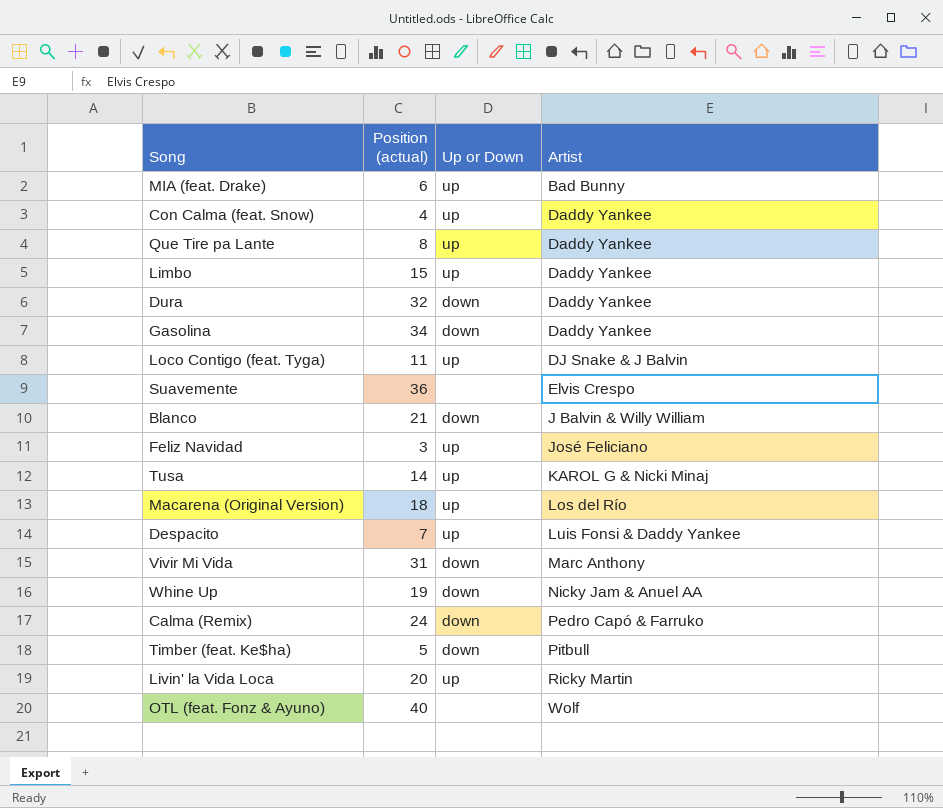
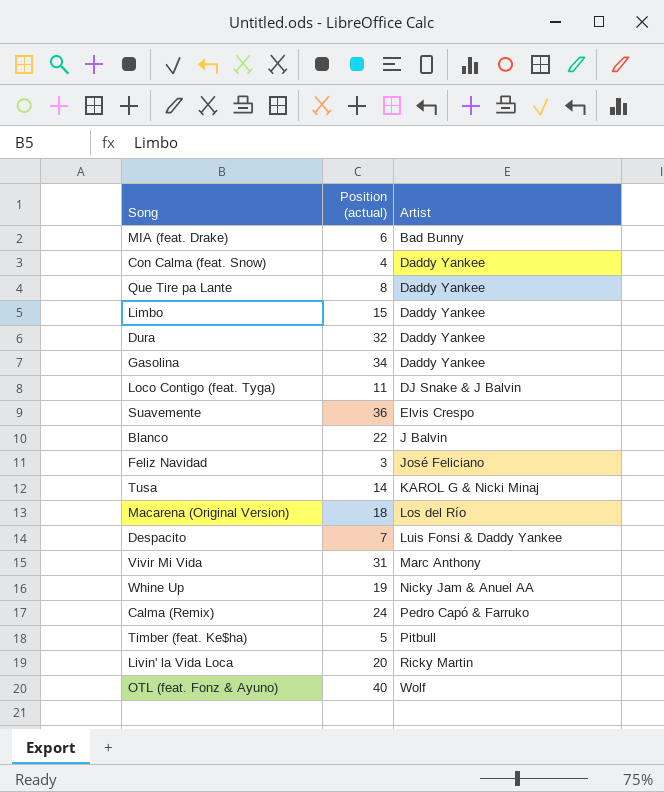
column Up or Down | position: 3 -> none
Blanco | Position (actual): 21 -> 22
Blanco | Artist: J Balvin & Willy William -> J Balvin

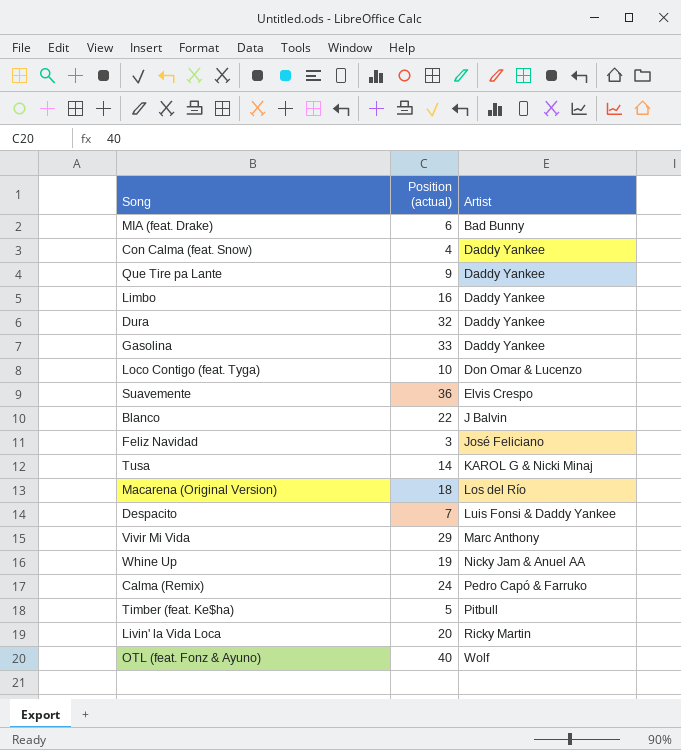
Que Tire pa Lante | Position (actual): 8 -> 9
Limbo | Position (actual): 15 -> 16
Gasolina | Position (actual): 34 -> 33
Loco Contigo (feat. Tyga) | Position (actual): 11 -> 10
Loco Contigo (feat. Tyga) | Artist: DJ Snake & J Balvin -> Don Omar & Lucenzo
Vivir Mi Vida | Position (actual): 31 -> 29

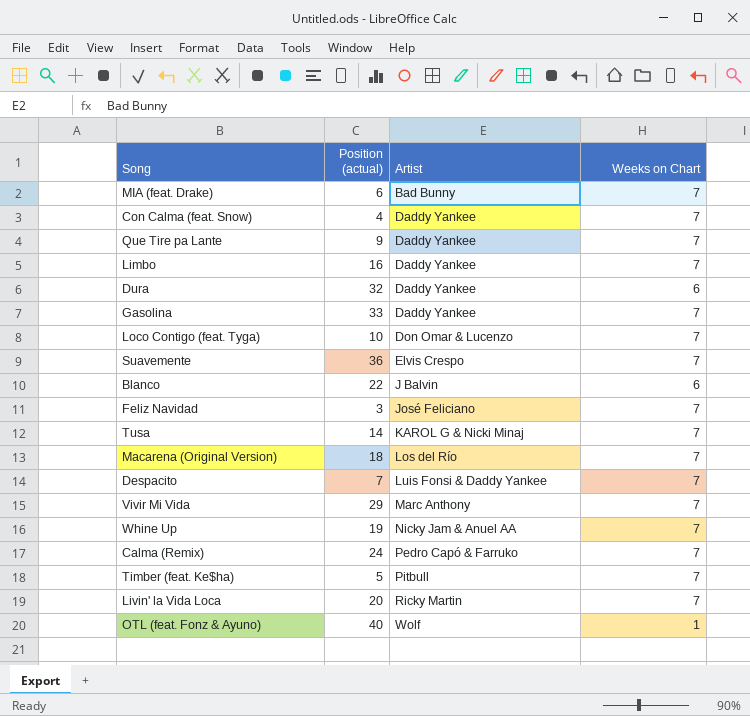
column Weeks on Chart | position: none -> 4

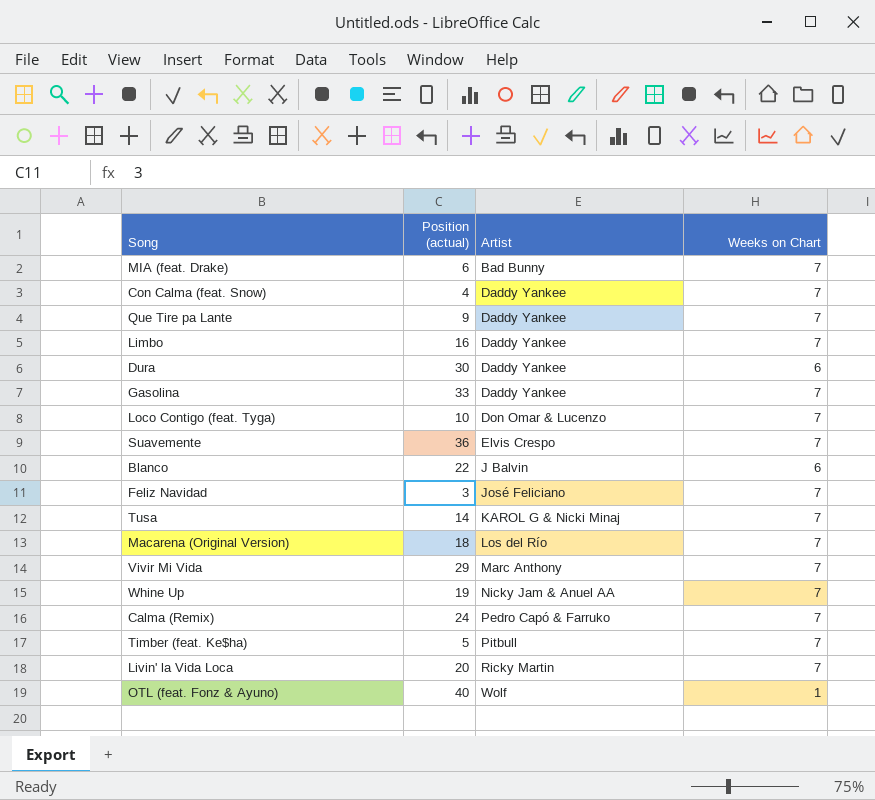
row Despacito: 7 | Luis Fonsi & Daddy Yankee | 7 -> none
Dura | Position (actual): 32 -> 30

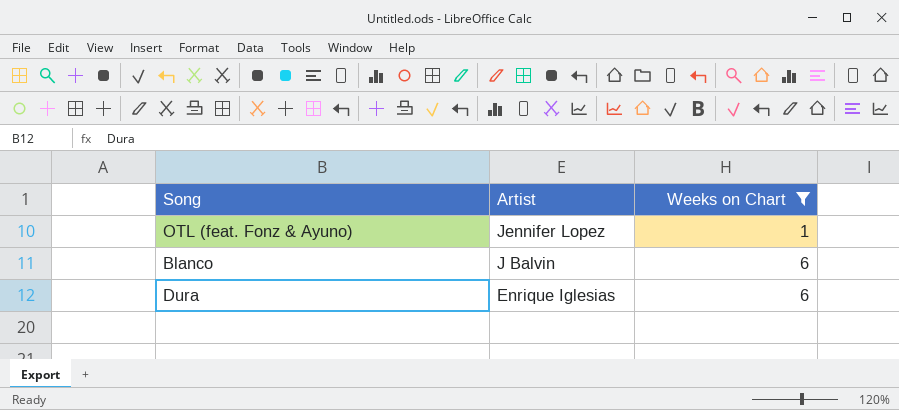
filter: none -> Weeks on Chart != 7
row order: Artist ascending -> Artist descending
column Position (actual) | position: 2 -> none
OTL (feat. Fonz & Ayuno) | Artist: Wolf -> Jennifer Lopez
Dura | Artist: Daddy Yankee -> Enrique Iglesias

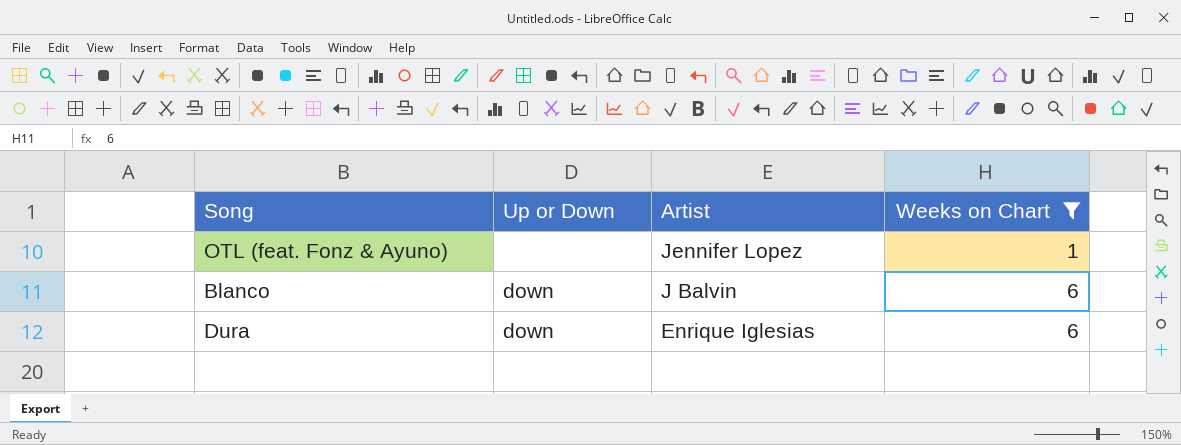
column Up or Down | position: none -> 2

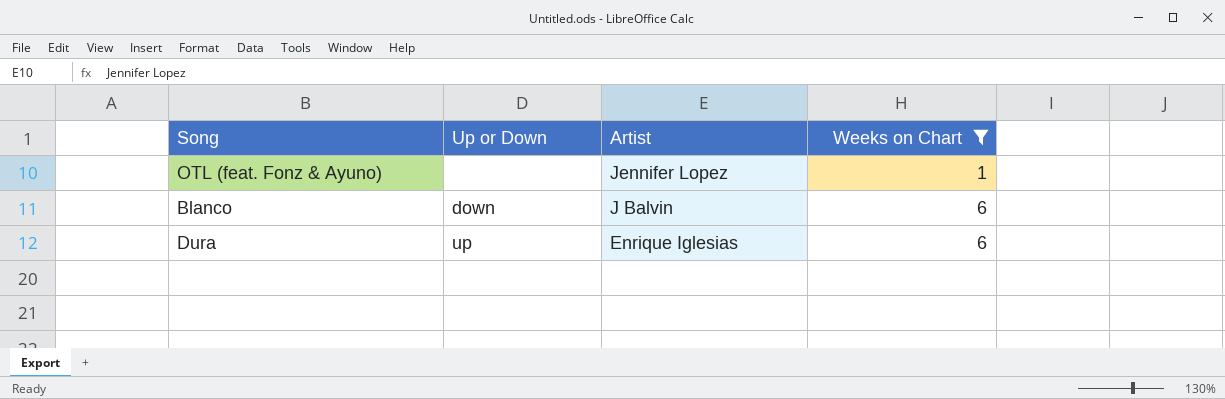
Dura | Up or Down: down -> up

